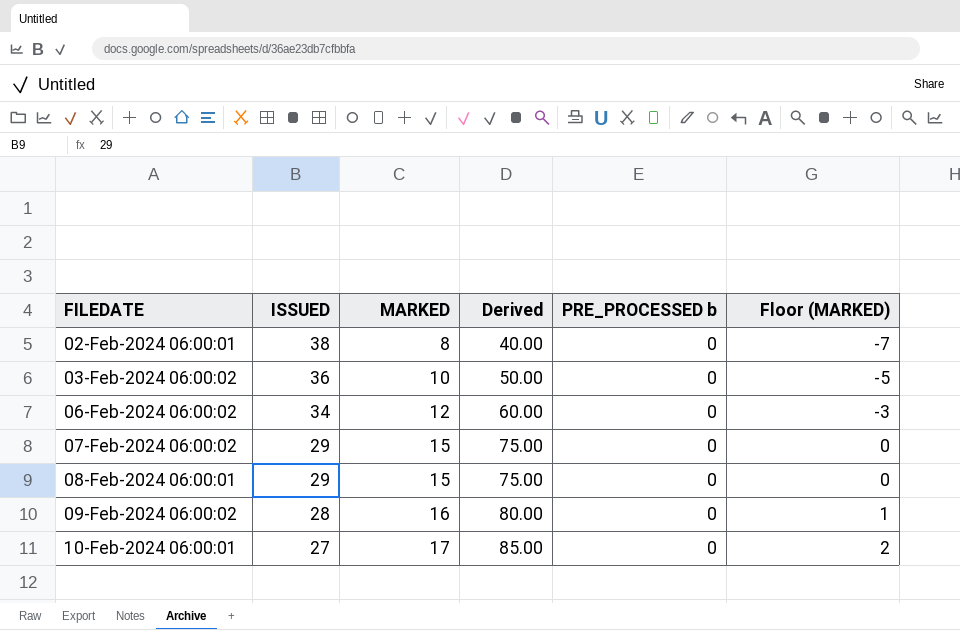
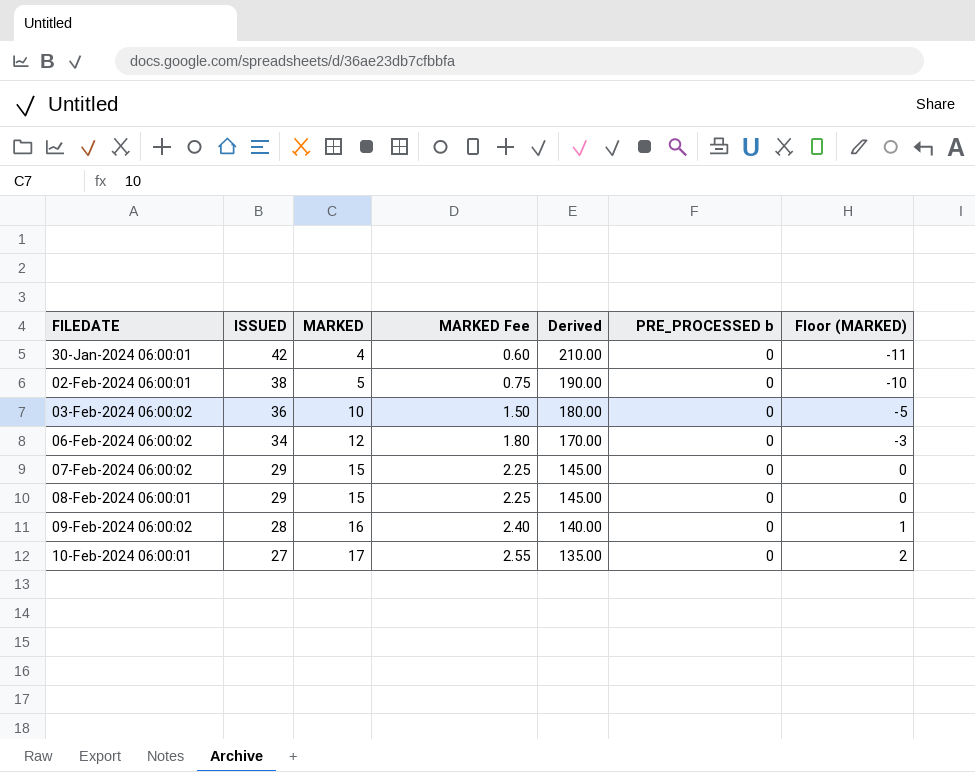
column MARKED Fee | formula: none -> [MARKED] * 0.15
column Derived | formula: [MARKED] * 5 -> [ISSUED] * 5
row 30-Jan-2024 06:00:01: none -> 42 | 4 | 0.60 | 210.00 | 0 | -11
02-Feb-2024 06:00:01 | MARKED: 8 -> 5
02-Feb-2024 06:00:01 | Floor (MARKED): -7 -> -10

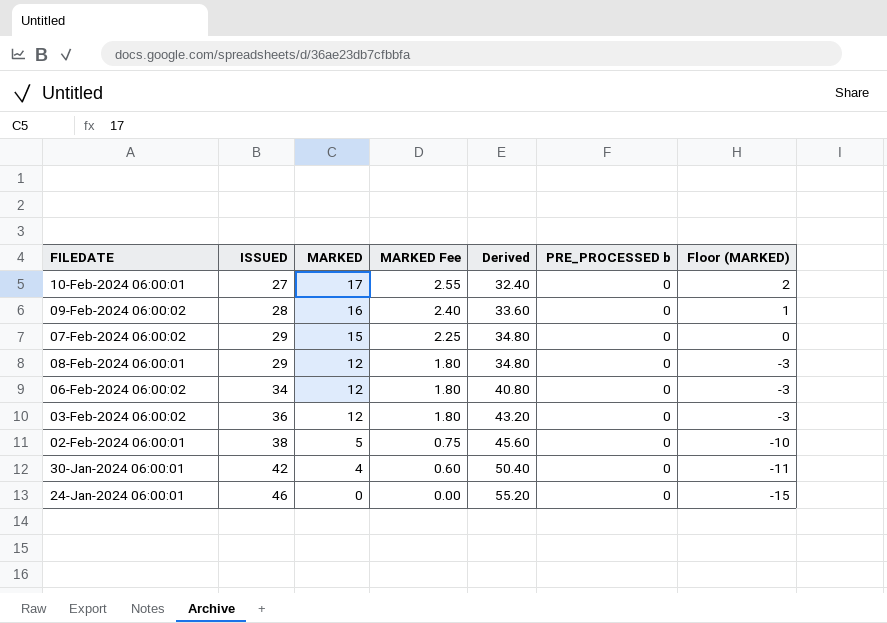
row order: FILEDATE ascending -> ISSUED ascending
column Derived | formula: [ISSUED] * 5 -> [ISSUED] * 1.2
08-Feb-2024 06:00:01 | MARKED: 15 -> 12
08-Feb-2024 06:00:01 | MARKED Fee: 2.25 -> 1.80
08-Feb-2024 06:00:01 | Floor (MARKED): 0 -> -3
03-Feb-2024 06:00:02 | MARKED: 10 -> 12
03-Feb-2024 06:00:02 | MARKED Fee: 1.50 -> 1.80
03-Feb-2024 06:00:02 | Floor (MARKED): -5 -> -3
row 24-Jan-2024 06:00:01: none -> 46 | 0 | 0.00 | 55.20 | 0 | -15

